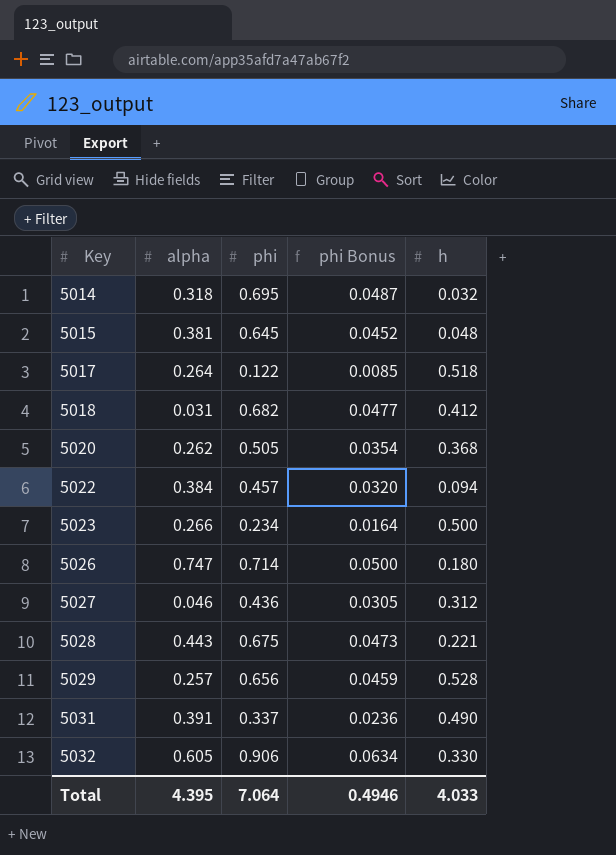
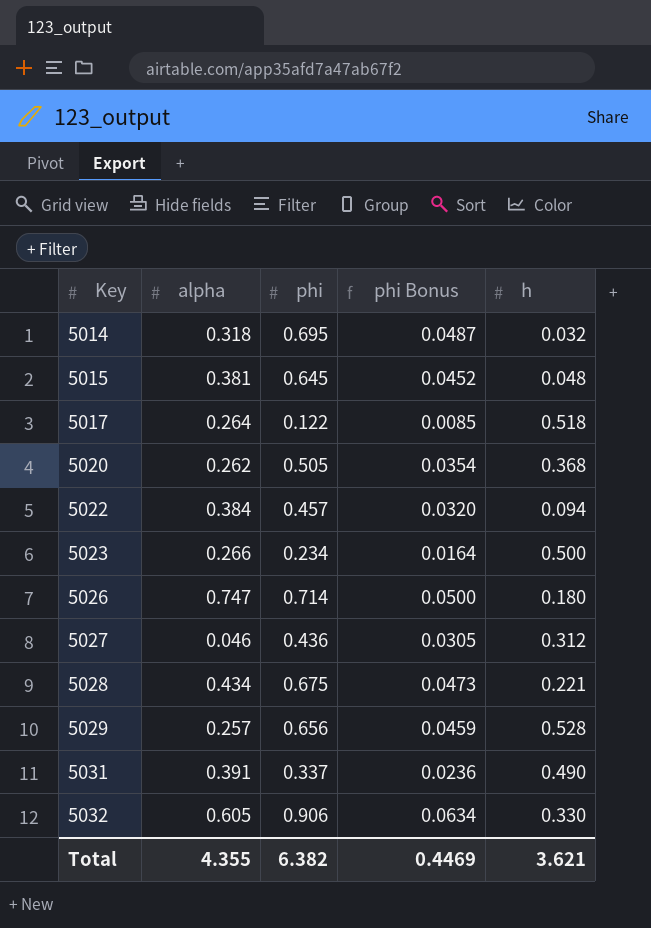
row 5018: 0.031 | 0.682 | 0.0477 | 0.412 -> none
5028 | alpha: 0.443 -> 0.434
Total | alpha: 4.395 -> 4.355
Total | phi: 7.064 -> 6.382
Total | phi Bonus: 0.4946 -> 0.4469
Total | h: 4.033 -> 3.621

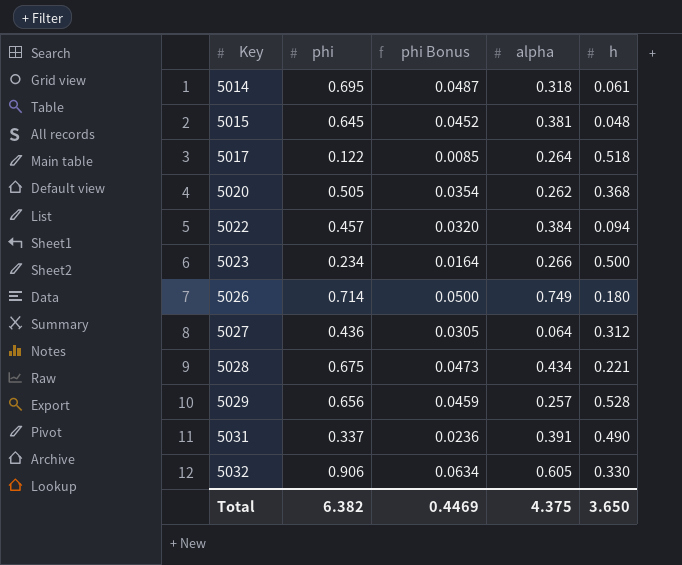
column alpha | position: 2 -> 4
5014 | h: 0.032 -> 0.061
5026 | alpha: 0.747 -> 0.749
5027 | alpha: 0.046 -> 0.064
Total | alpha: 4.355 -> 4.375
Total | h: 3.621 -> 3.650

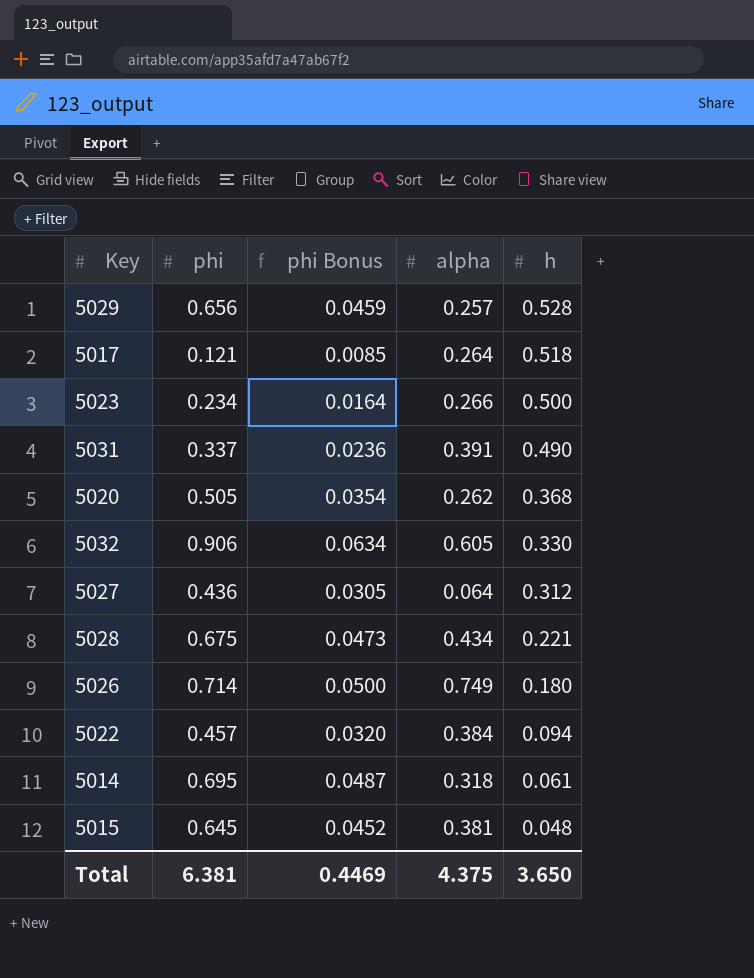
row order: Key ascending -> h descending
5017 | phi: 0.122 -> 0.121
Total | phi: 6.382 -> 6.381

